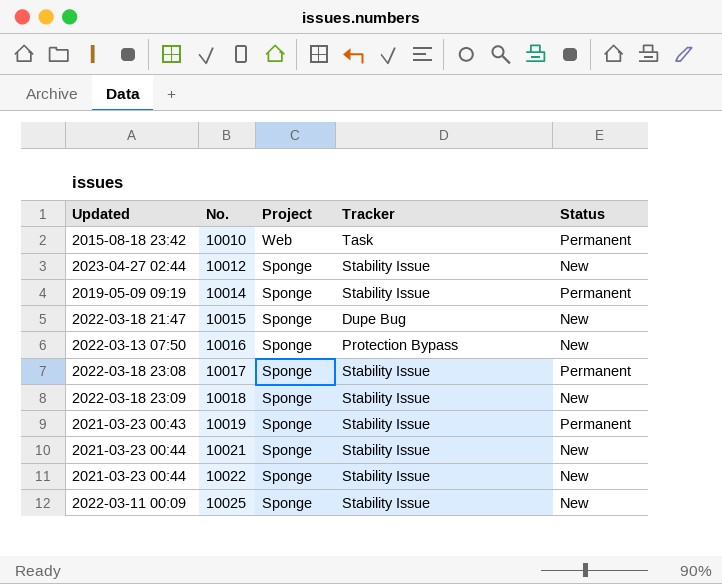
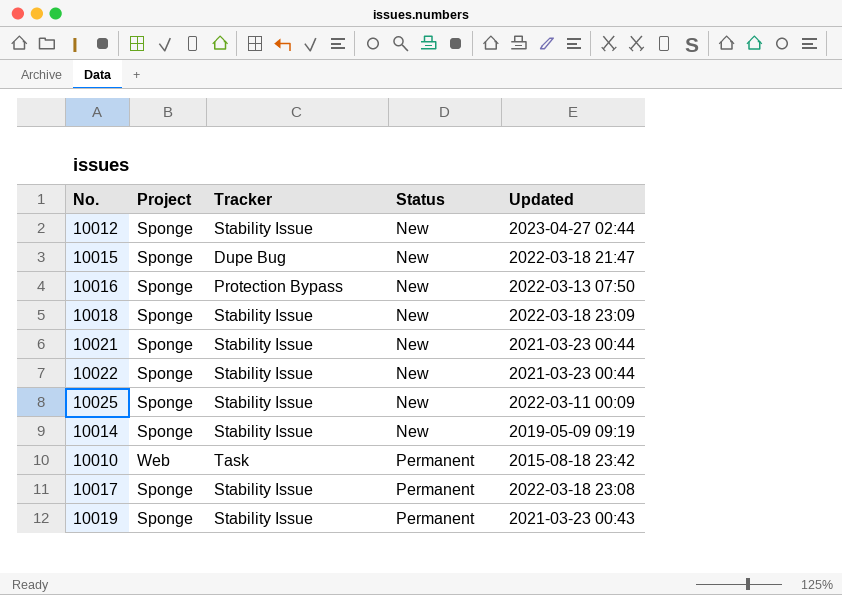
row order: No. ascending -> Status ascending
column Updated | position: 1 -> 5
10014 | Status: Permanent -> New

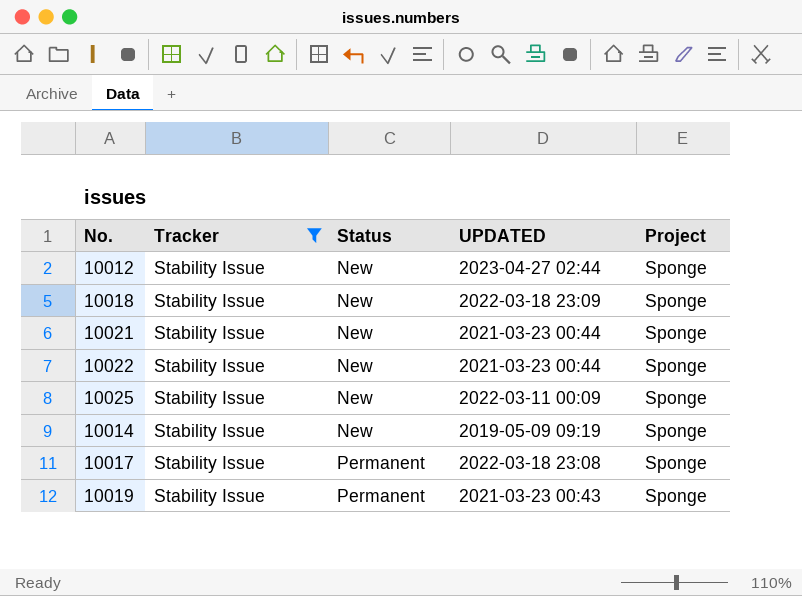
filter: none -> Tracker = Stability Issue
column name: Updated -> UPDATED
column Project | position: 2 -> 5

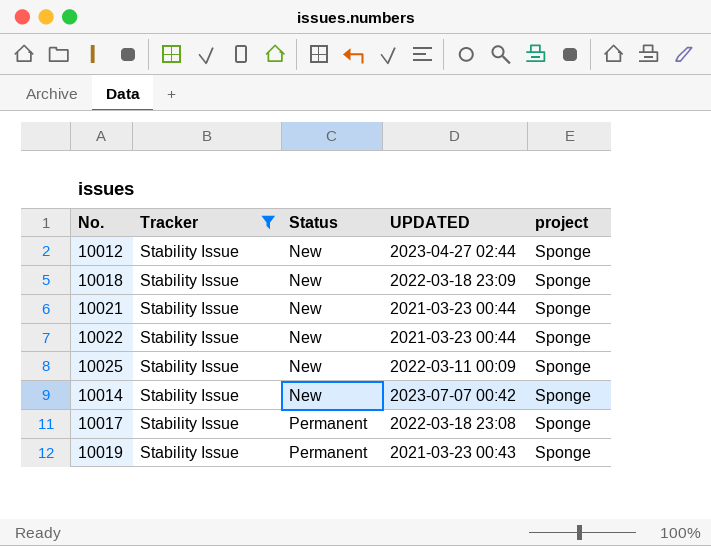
column name: Project -> project
10014 | UPDATED: 2019-05-09 09:19 -> 2023-07-07 00:42

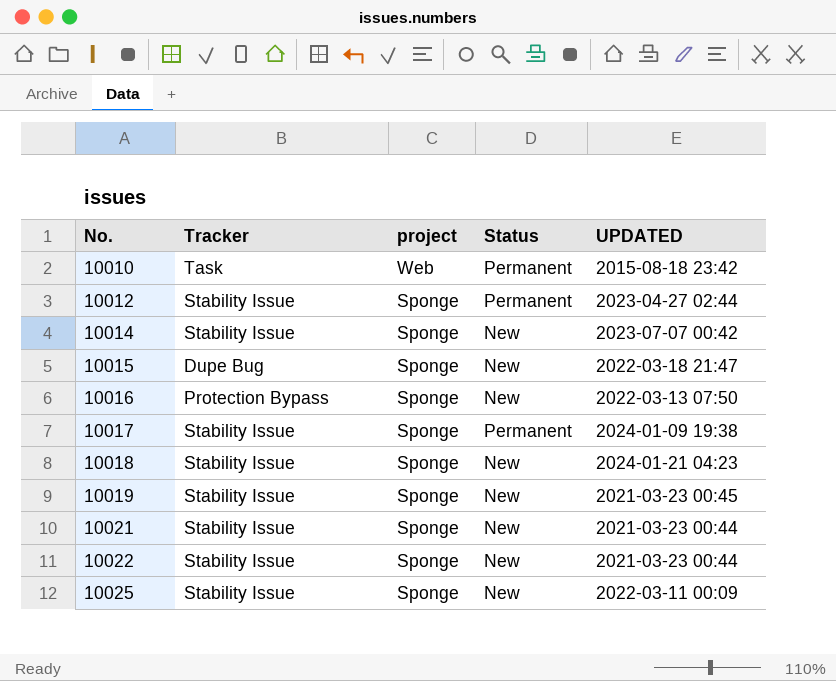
filter: Tracker = Stability Issue -> none
row order: Status ascending -> No. ascending
column project | position: 5 -> 3
10012 | Status: New -> Permanent
10017 | UPDATED: 2022-03-18 23:08 -> 2024-01-09 19:38
10018 | UPDATED: 2022-03-18 23:09 -> 2024-01-21 04:23
10019 | Status: Permanent -> New
10019 | UPDATED: 2021-03-23 00:43 -> 2021-03-23 00:45

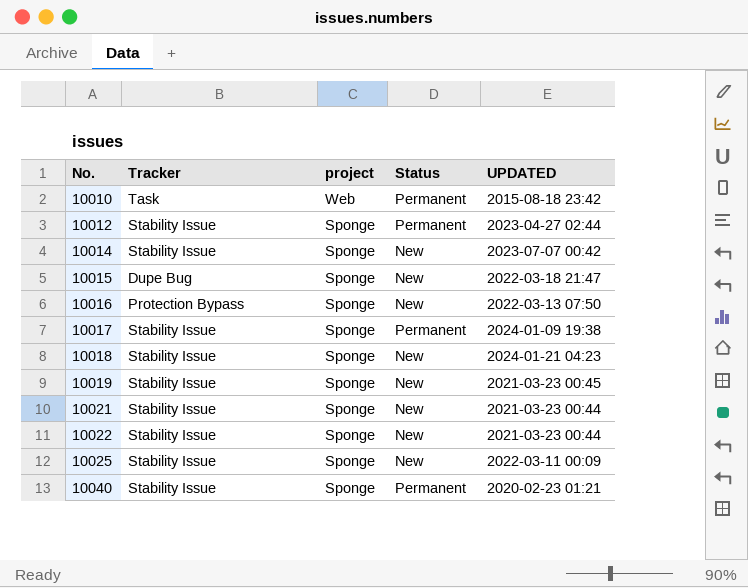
row 10040: none -> Stability Issue | Sponge | Permanent | 2020-02-23 01:21

